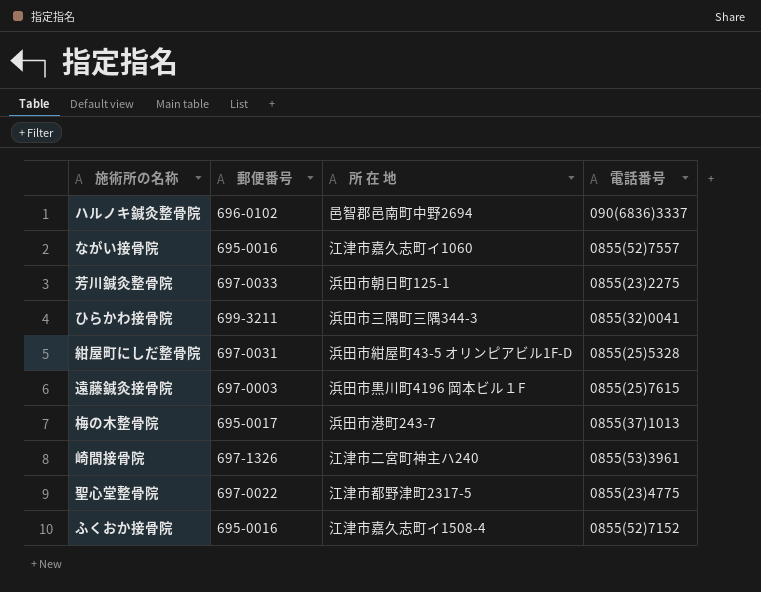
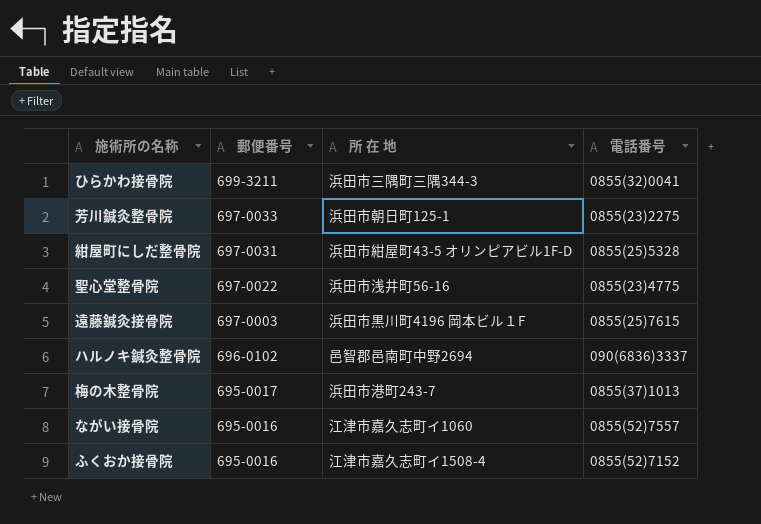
row order: none -> 郵便番号 descending
row 崎間接骨院: 697-1326 | 江津市二宮町神主ハ240 | 0855(53)3961 -> none
聖心堂整骨院 | 所 在 地: 江津市都野津町2317-5 -> 浜田市浅井町56-16

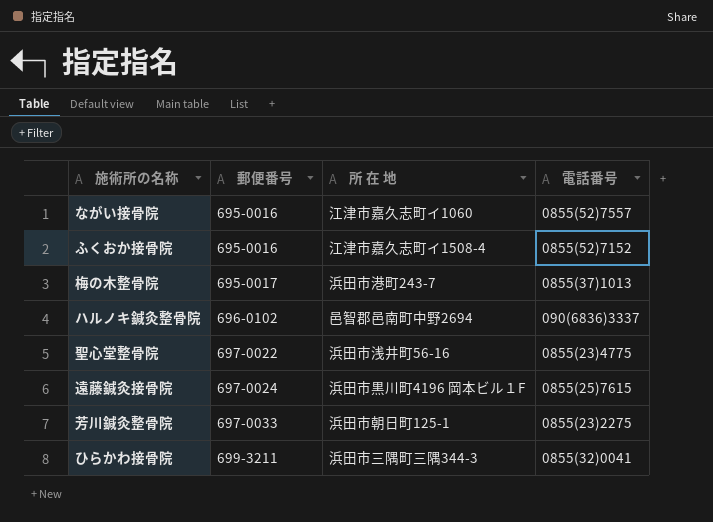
row order: 郵便番号 descending -> 郵便番号 ascending
row 紺屋町にしだ整骨院: 697-0031 | 浜田市紺屋町43-5 オリンピアビル1F-D | 0855(25)5328 -> none
遠藤鍼灸接骨院 | 郵便番号: 697-0003 -> 697-0024

